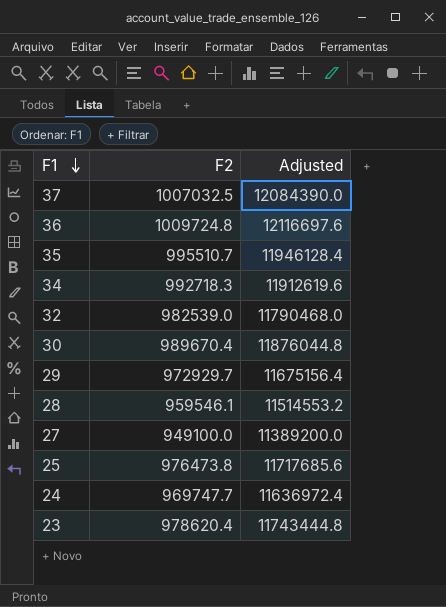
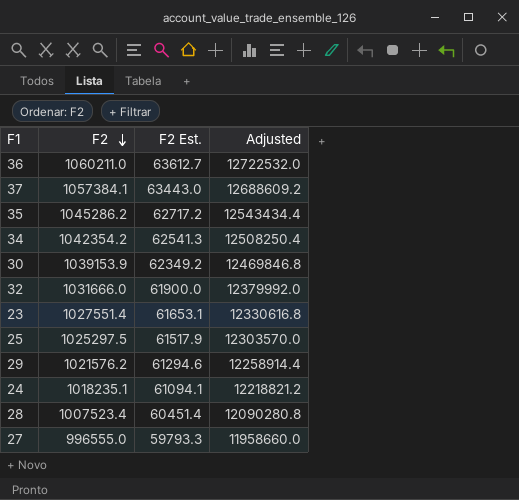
row order: F1 descending -> F2 descending
column F2 Est. | formula: none -> [F2] * 0.06
36 | F2: 1009724.8 -> 1060211.0
36 | Adjusted: 12116697.6 -> 12722532.0
37 | F2: 1007032.5 -> 1057384.1
37 | Adjusted: 12084390.0 -> 12688609.2
35 | F2: 995510.7 -> 1045286.2
35 | Adjusted: 11946128.4 -> 12543434.4
34 | F2: 992718.3 -> 1042354.2
34 | Adjusted: 11912619.6 -> 12508250.4
30 | F2: 989670.4 -> 1039153.9
30 | Adjusted: 11876044.8 -> 12469846.8
32 | F2: 982539.0 -> 1031666.0
32 | Adjusted: 11790468.0 -> 12379992.0
23 | F2: 978620.4 -> 1027551.4
23 | Adjusted: 11743444.8 -> 12330616.8
25 | F2: 976473.8 -> 1025297.5
25 | Adjusted: 11717685.6 -> 12303570.0
29 | F2: 972929.7 -> 1021576.2
29 | Adjusted: 11675156.4 -> 12258914.4
24 | F2: 969747.7 -> 1018235.1
24 | Adjusted: 11636972.4 -> 12218821.2
28 | F2: 959546.1 -> 1007523.4
28 | Adjusted: 11514553.2 -> 12090280.8
27 | F2: 949100.0 -> 996555.0
27 | Adjusted: 11389200.0 -> 11958660.0

